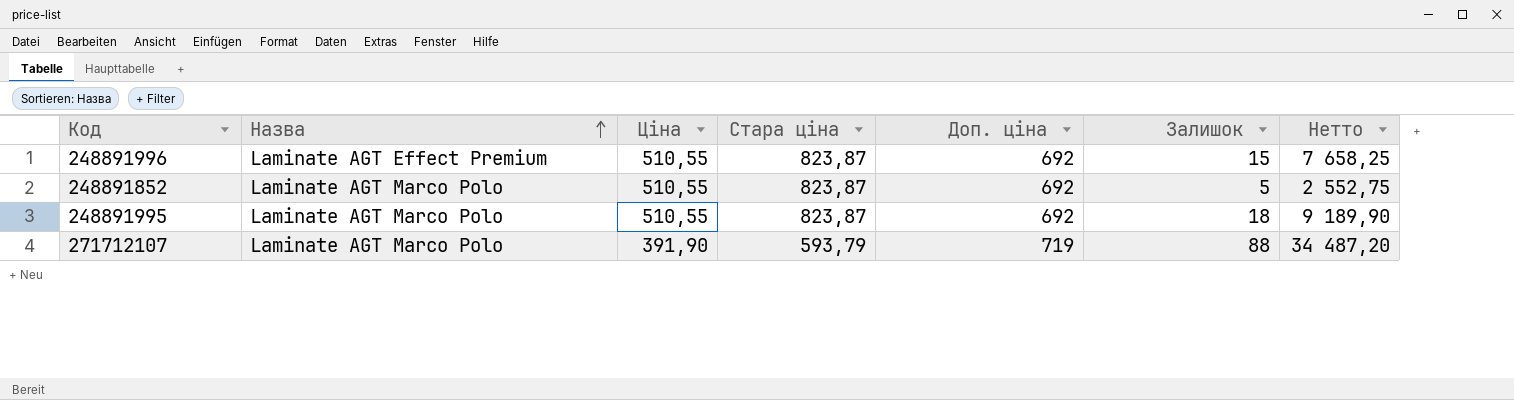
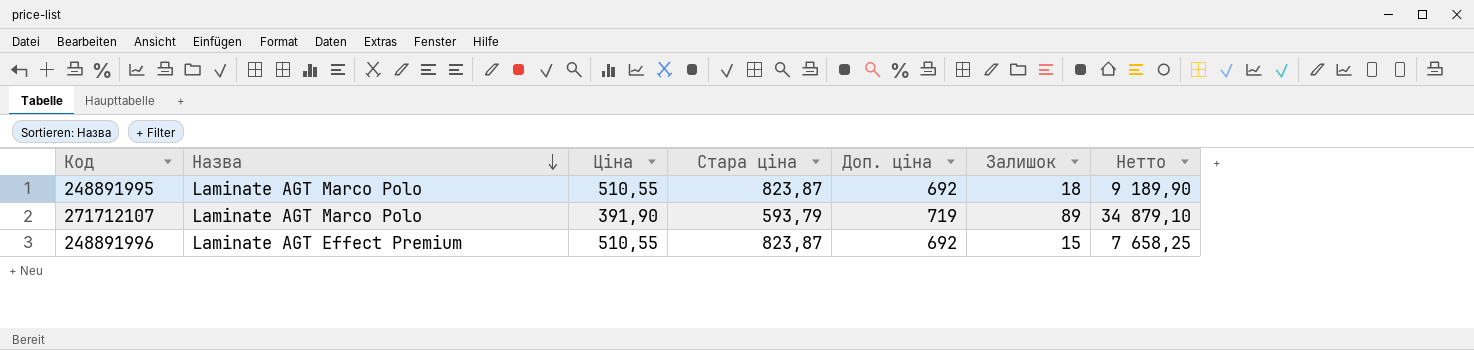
row order: Назва ascending -> Назва descending
row 248891852: Laminate AGT Marco Polo | 510,55 | 823,87 | 692 | 5 | 2 552,75 -> none
271712107 | Залишок: 88 -> 89
271712107 | Нетто: 34 487,20 -> 34 879,10

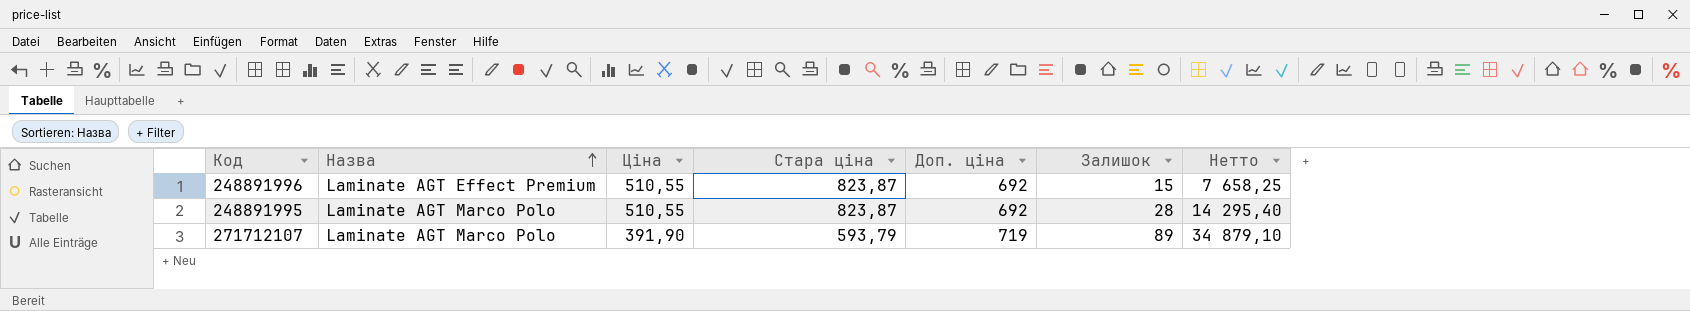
row order: Назва descending -> Назва ascending
248891995 | Залишок: 18 -> 28
248891995 | Нетто: 9 189,90 -> 14 295,40

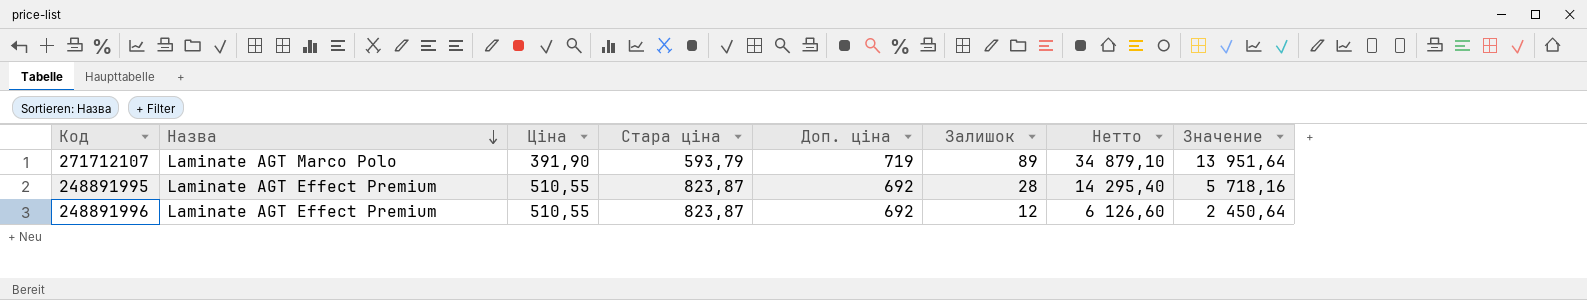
row order: Назва ascending -> Назва descending
column Значение | formula: none -> [Нетто] * 0,4
248891995 | Назва: Laminate AGT Marco Polo -> Laminate AGT Effect Premium
248891996 | Залишок: 15 -> 12
248891996 | Нетто: 7 658,25 -> 6 126,60

